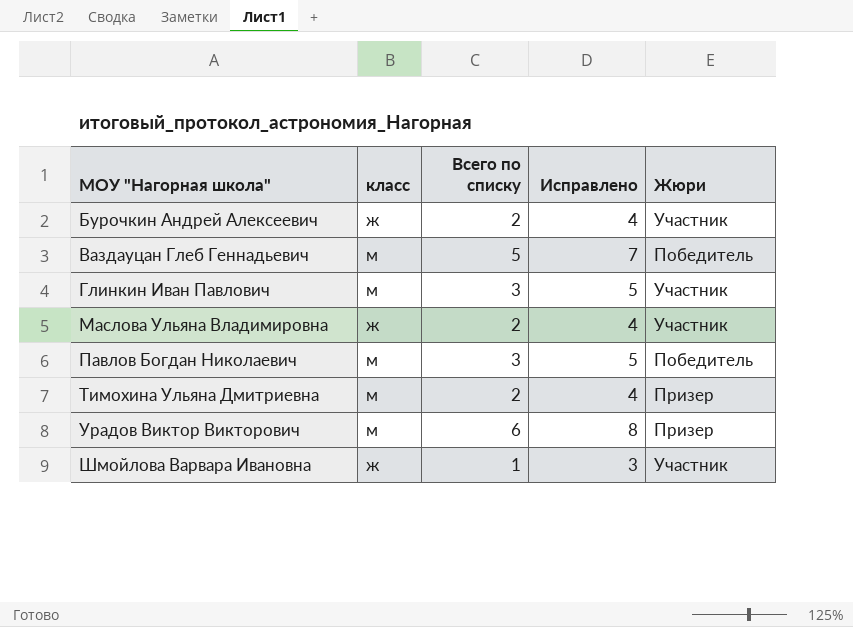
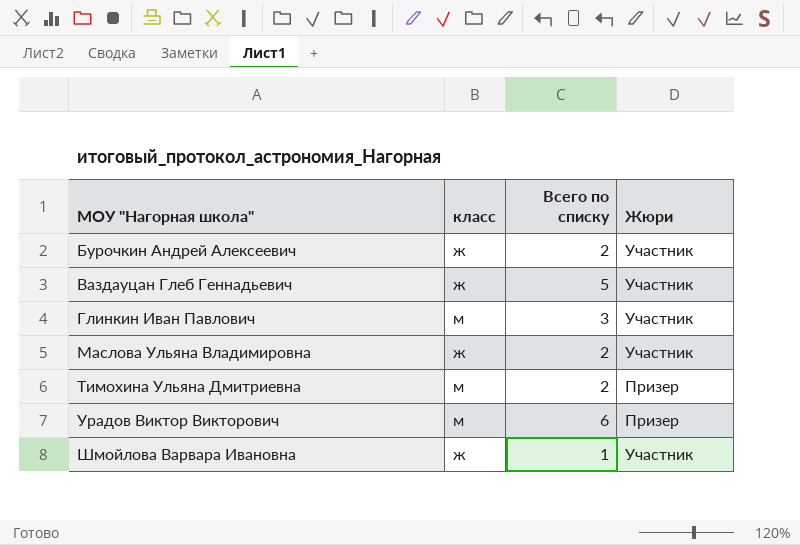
column Исправлено | formula: [Всего по списку] + 2 -> none
row Павлов Богдан Николаевич: м | 3 | 5 | Победитель -> none
Ваздауцан Глеб Геннадьевич | класс: м -> ж
Ваздауцан Глеб Геннадьевич | Жюри: Победитель -> Участник

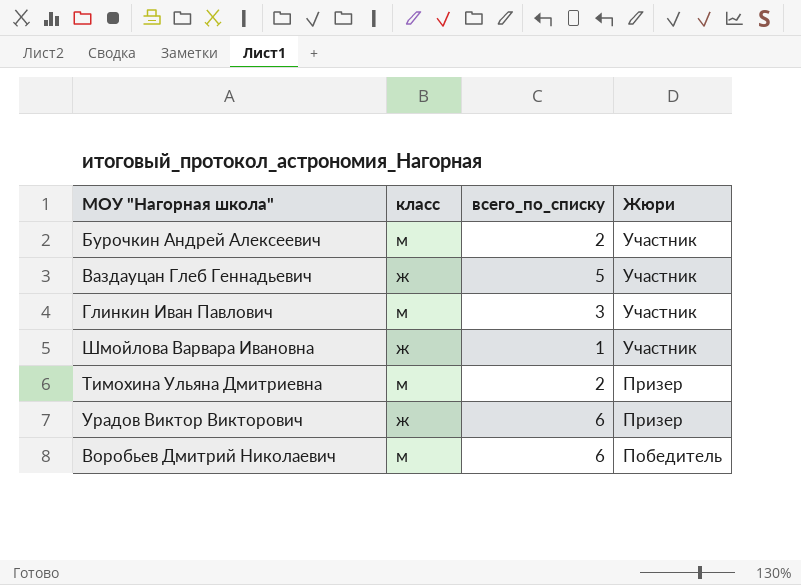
row order: МОУ "Нагорная школа" ascending -> Жюри descending
column name: Всего по списку -> всего_по_списку
row Маслова Ульяна Владимировна: ж | 2 | Участник -> none
Бурочкин Андрей Алексеевич | класс: ж -> м
Урадов Виктор Викторович | класс: м -> ж
row Воробьев Дмитрий Николаевич: none -> м | 6 | Победитель

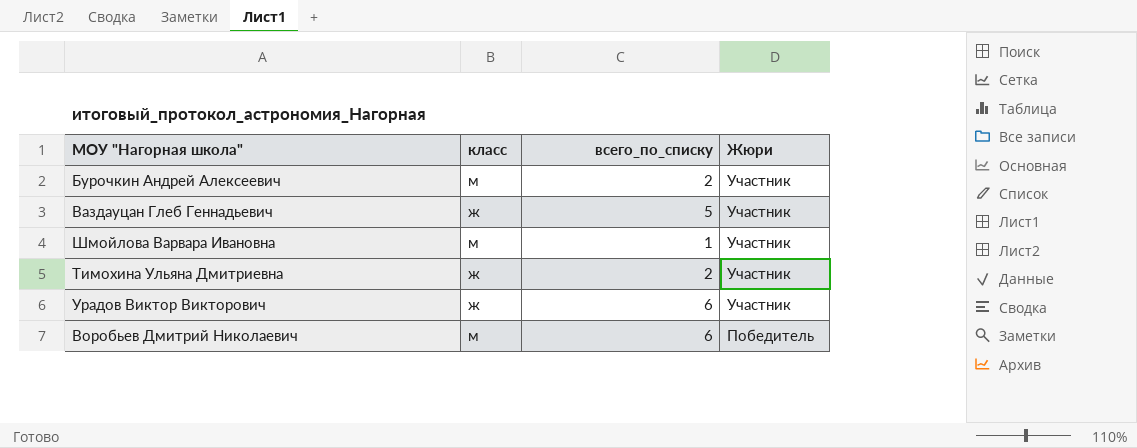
row Глинкин Иван Павлович: м | 3 | Участник -> none
Шмойлова Варвара Ивановна | класс: ж -> м
Тимохина Ульяна Дмитриевна | класс: м -> ж
Тимохина Ульяна Дмитриевна | Жюри: Призер -> Участник
Урадов Виктор Викторович | Жюри: Призер -> Участник

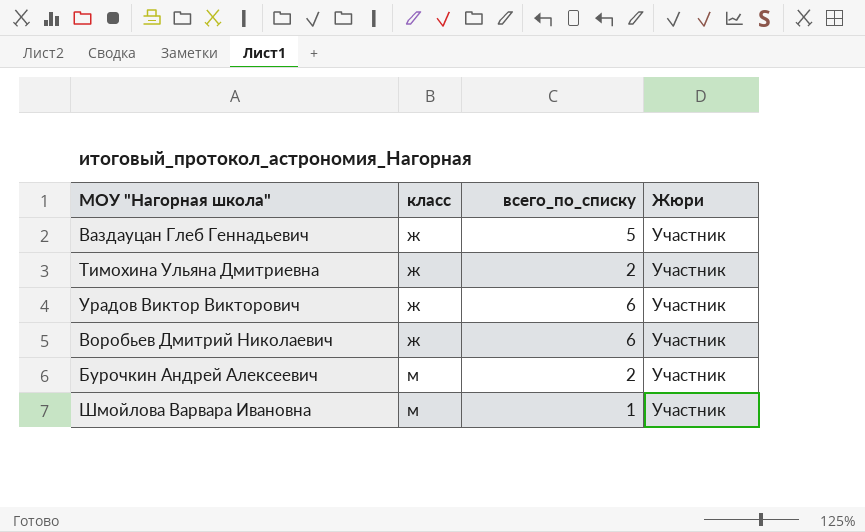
row order: Жюри descending -> класс ascending
Воробьев Дмитрий Николаевич | класс: м -> ж
Воробьев Дмитрий Николаевич | Жюри: Победитель -> Участник

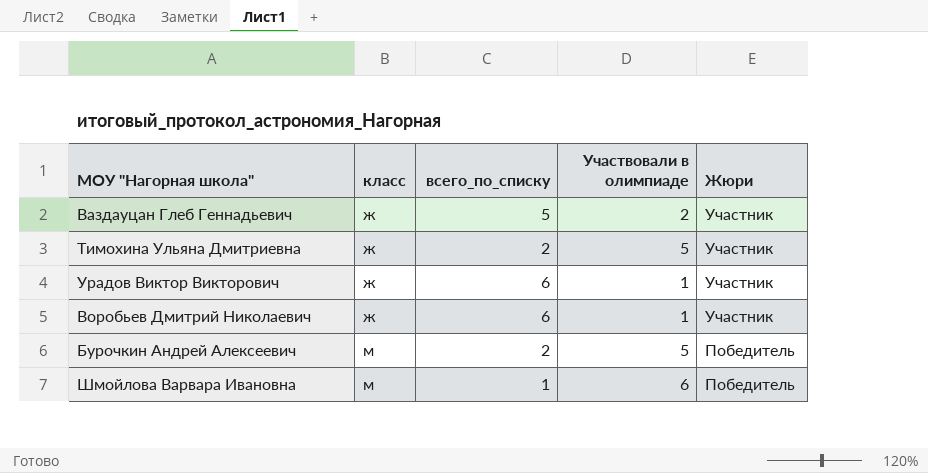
column Участвовали в олимпиаде | position: none -> 4
Бурочкин Андрей Алексеевич | Жюри: Участник -> Победитель
Шмойлова Варвара Ивановна | Жюри: Участник -> Победитель

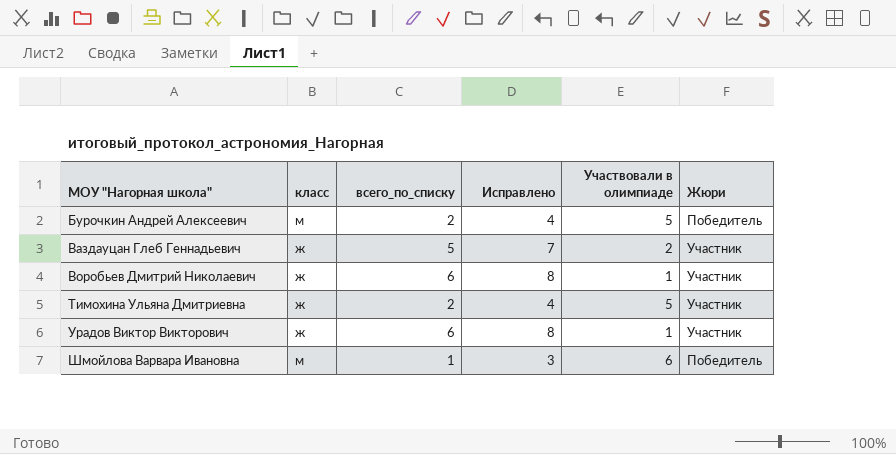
row order: класс ascending -> МОУ "Нагорная школа" ascending
column Исправлено | formula: none -> [всего_по_списку] + 2

